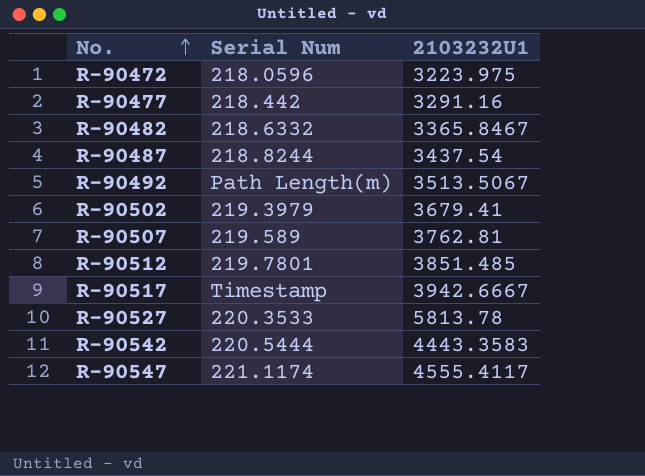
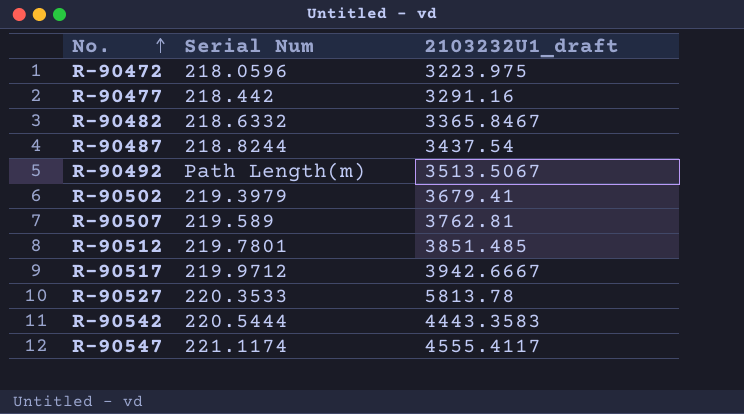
column name: 2103232U1 -> 2103232U1_draft
R-90517 | Serial Num: Timestamp -> 219.9712

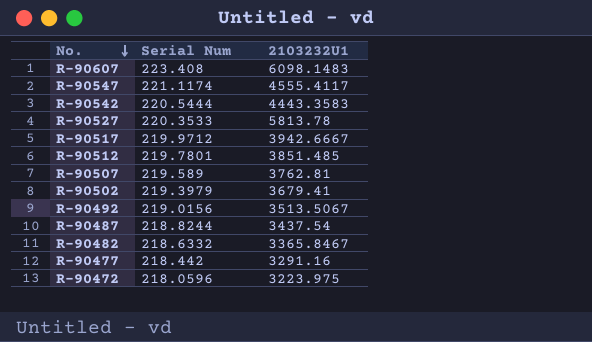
row order: No. ascending -> No. descending
column name: 2103232U1_draft -> 2103232U1
row R-90607: none -> 223.408 | 6098.1483
R-90492 | Serial Num: Path Length(m) -> 219.0156

